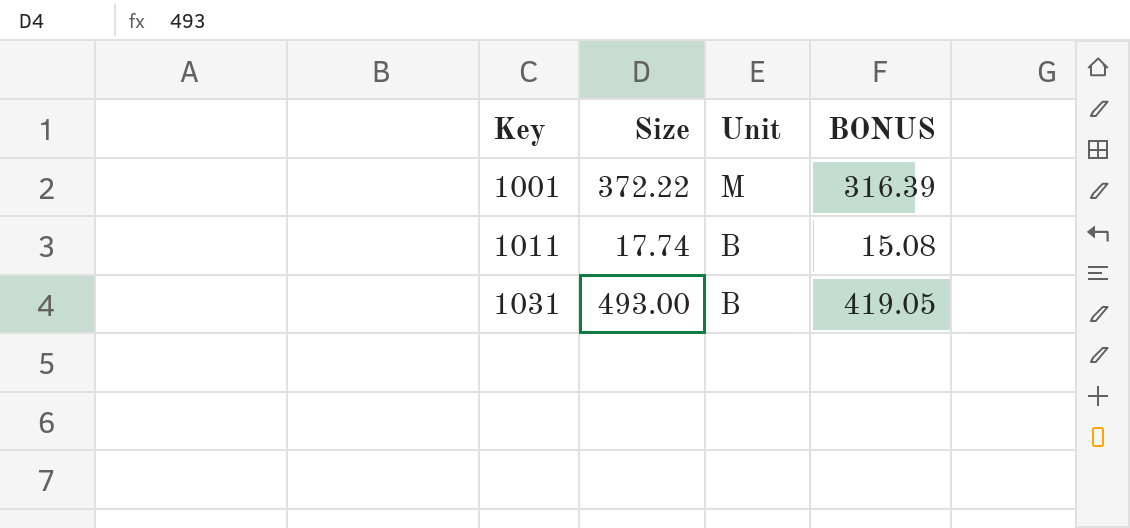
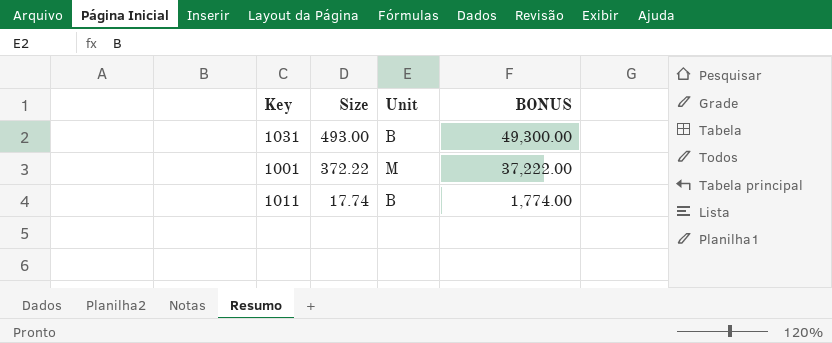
row order: Key ascending -> Size descending
column BONUS | formula: [Size] * 0.85 -> [Size] * 100

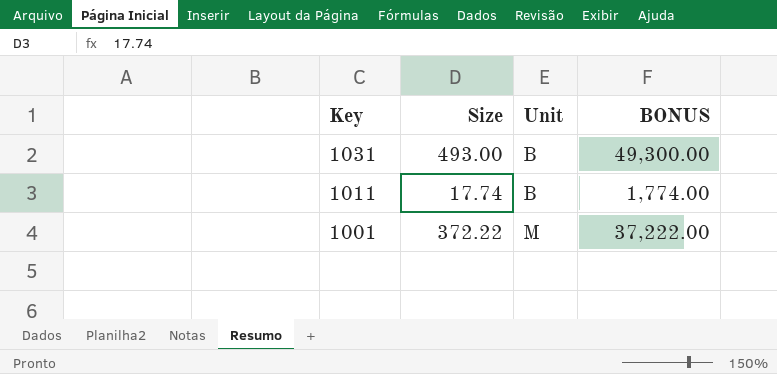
row order: Size descending -> Key descending

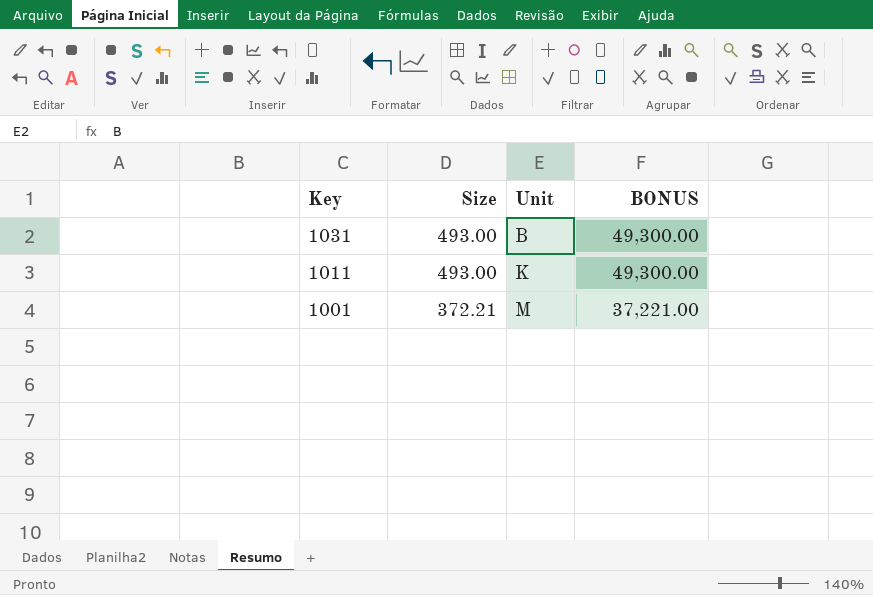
1011 | Size: 17.74 -> 493.00
1011 | Unit: B -> K
1011 | BONUS: 1,774.00 -> 49,300.00
1001 | Size: 372.22 -> 372.21
1001 | BONUS: 37,222.00 -> 37,221.00

